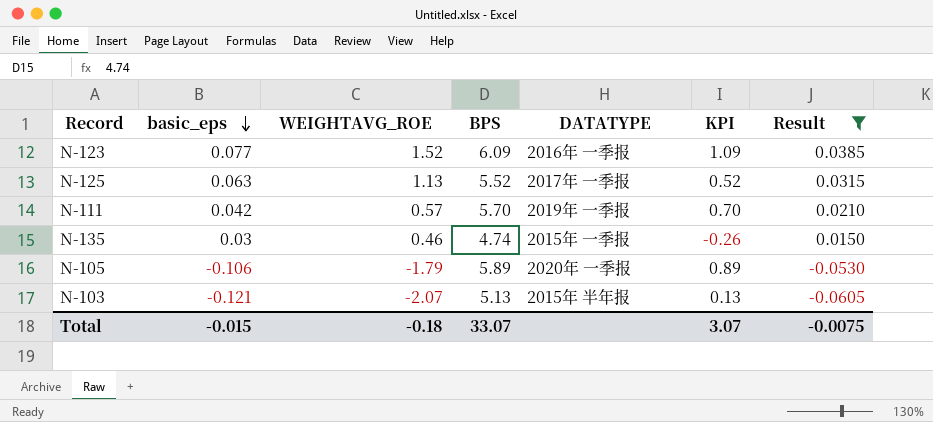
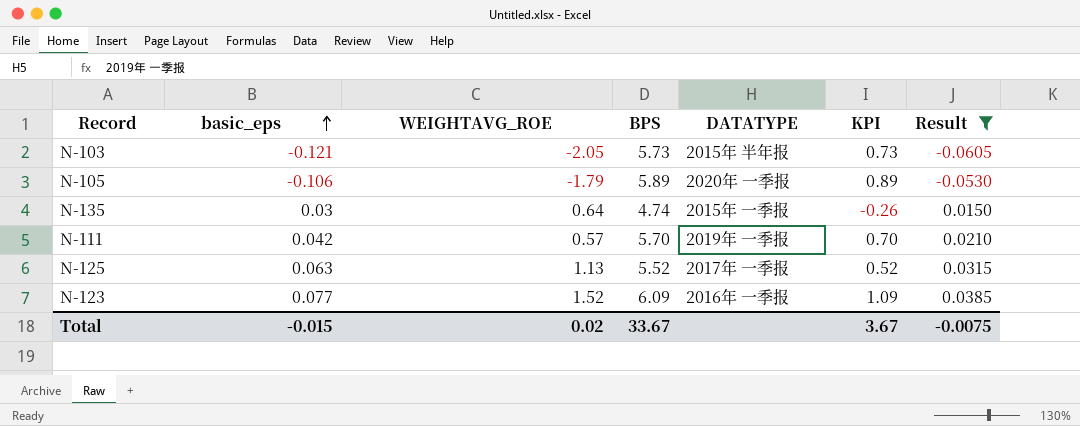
row order: basic_eps descending -> basic_eps ascending
N-103 | WEIGHTAVG_ROE: -2.07 -> -2.05
N-103 | BPS: 5.13 -> 5.73
N-103 | KPI: 0.13 -> 0.73
N-135 | WEIGHTAVG_ROE: 0.46 -> 0.64
Total | WEIGHTAVG_ROE: -0.18 -> 0.02
Total | BPS: 33.07 -> 33.67
Total | KPI: 3.07 -> 3.67

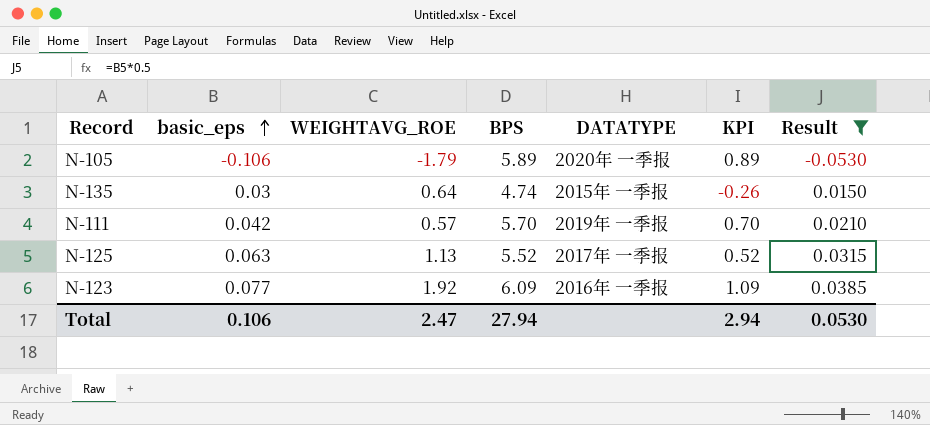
row N-103: -0.121 | -2.05 | 5.73 | 2015年 半年报 | 0.73 | -0.0605 -> none
N-123 | WEIGHTAVG_ROE: 1.52 -> 1.92
Total | basic_eps: -0.015 -> 0.106
Total | WEIGHTAVG_ROE: 0.02 -> 2.47
Total | BPS: 33.67 -> 27.94
Total | KPI: 3.67 -> 2.94
Total | Result: -0.0075 -> 0.0530

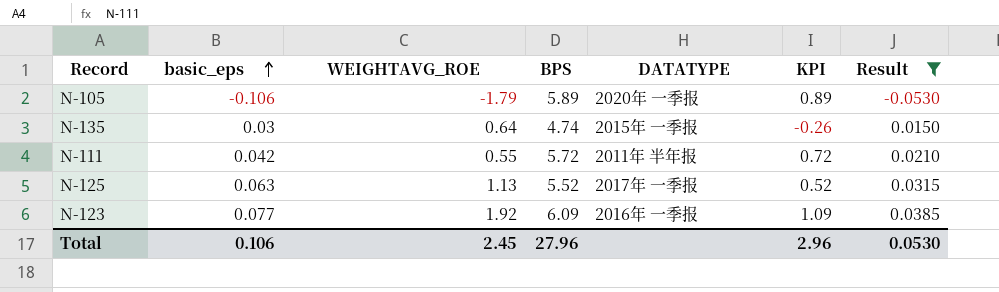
N-111 | WEIGHTAVG_ROE: 0.57 -> 0.55
N-111 | BPS: 5.70 -> 5.72
N-111 | DATATYPE: 2019年 一季报 -> 2011年 半年报
N-111 | KPI: 0.70 -> 0.72
Total | WEIGHTAVG_ROE: 2.47 -> 2.45
Total | BPS: 27.94 -> 27.96
Total | KPI: 2.94 -> 2.96

